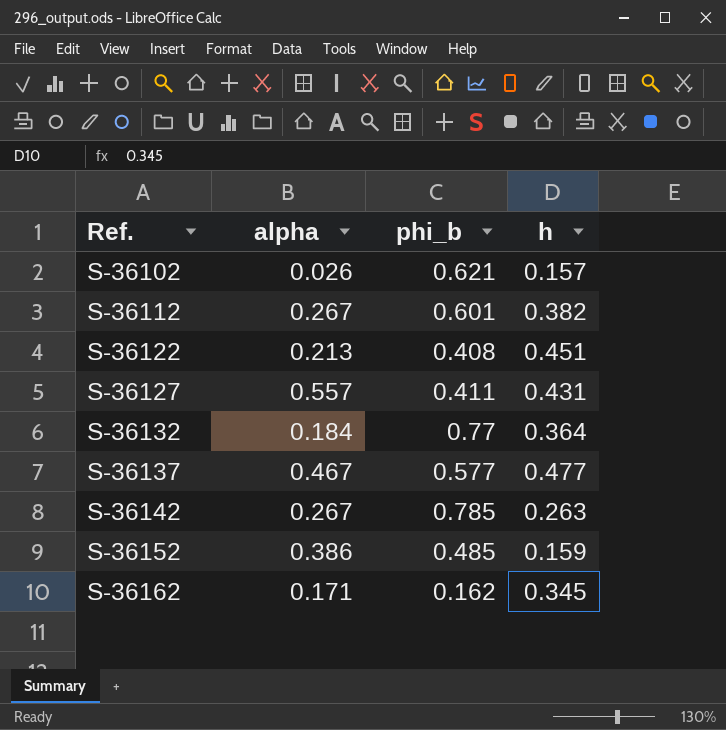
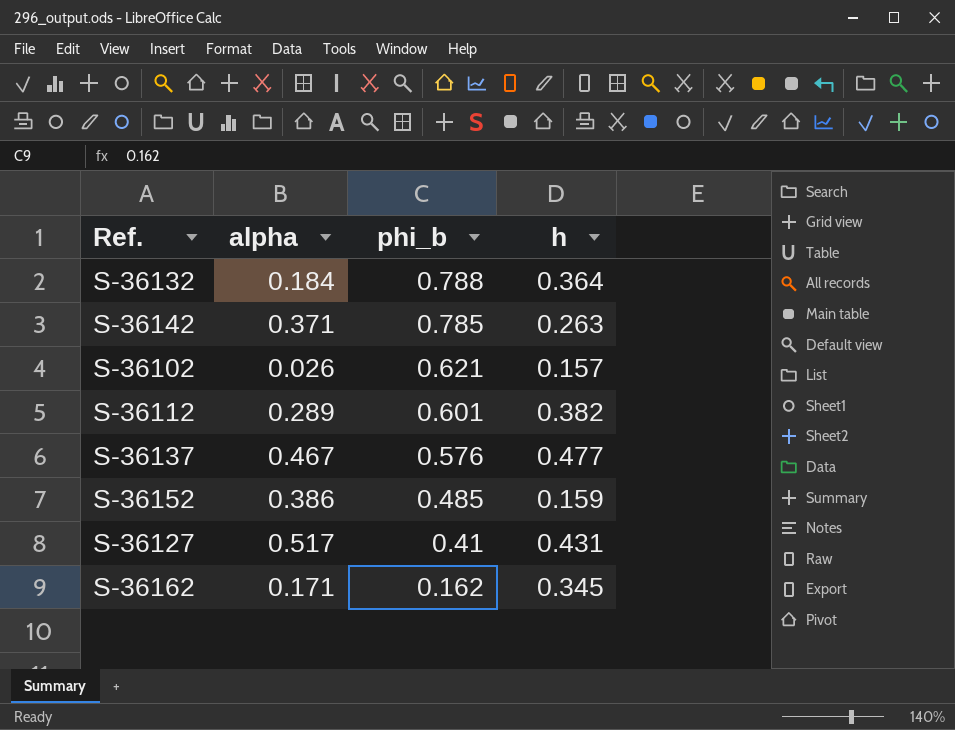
row order: Ref. ascending -> phi_b descending
row S-36122: 0.213 | 0.408 | 0.451 -> none
S-36132 | phi_b: 0.77 -> 0.788
S-36142 | alpha: 0.267 -> 0.371
S-36112 | alpha: 0.267 -> 0.289
S-36137 | phi_b: 0.577 -> 0.576
S-36127 | alpha: 0.557 -> 0.517
S-36127 | phi_b: 0.411 -> 0.41

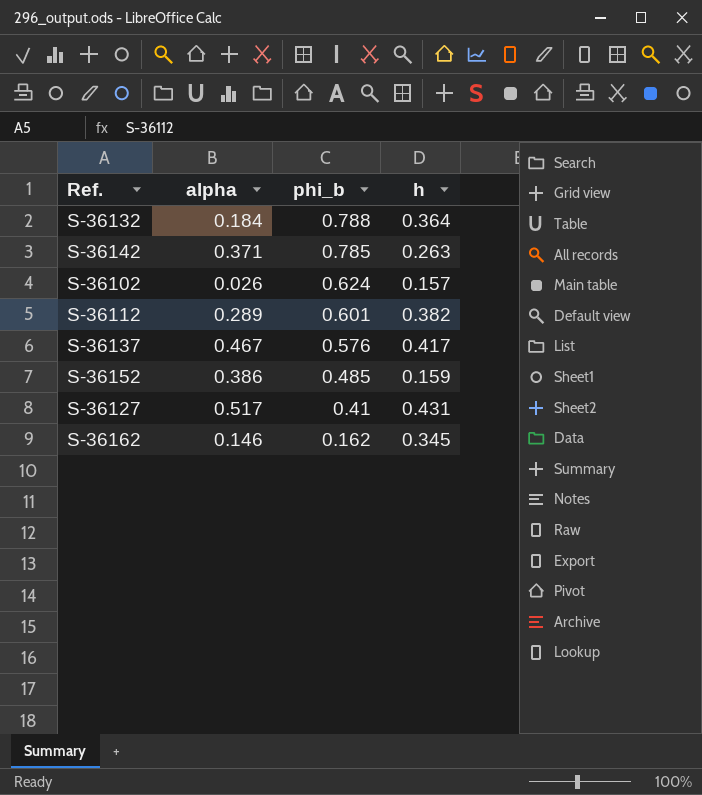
S-36102 | phi_b: 0.621 -> 0.624
S-36137 | h: 0.477 -> 0.417
S-36162 | alpha: 0.171 -> 0.146

